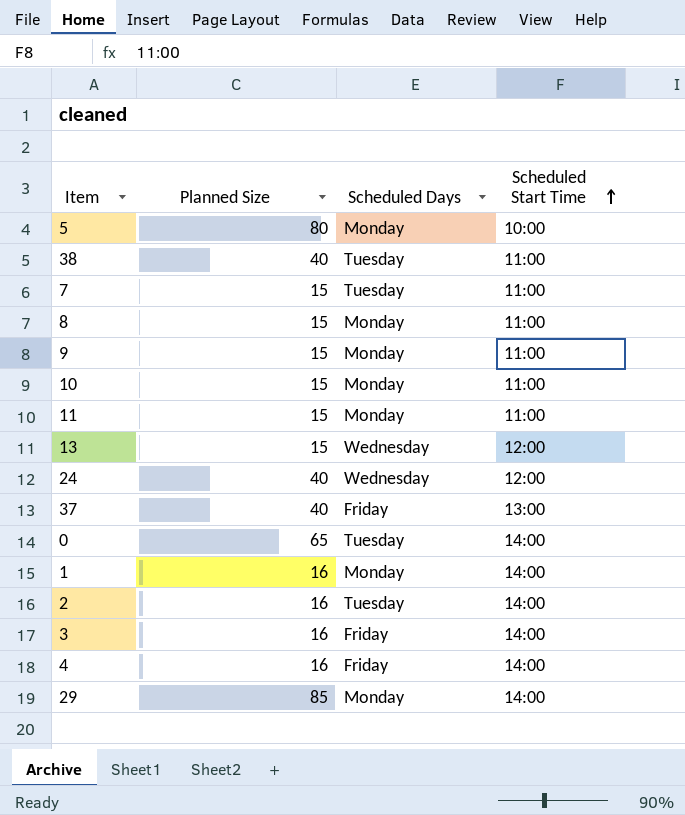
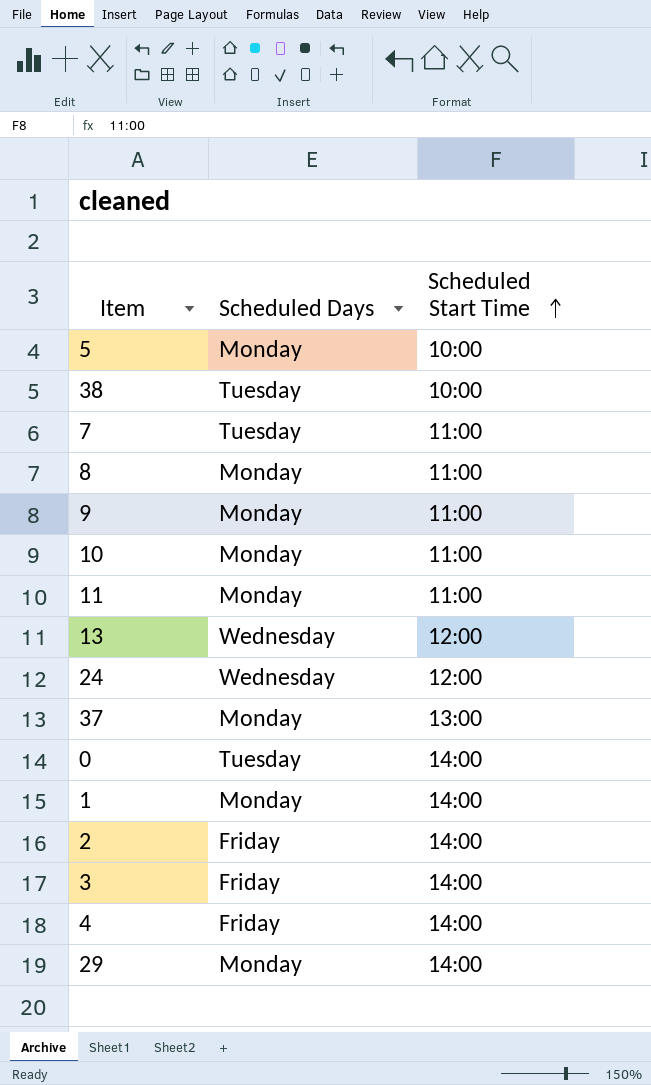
column Planned Size | position: 2 -> none
38 | Scheduled Start Time: 11:00 -> 10:00
37 | Scheduled Days: Friday -> Monday
2 | Scheduled Days: Tuesday -> Friday

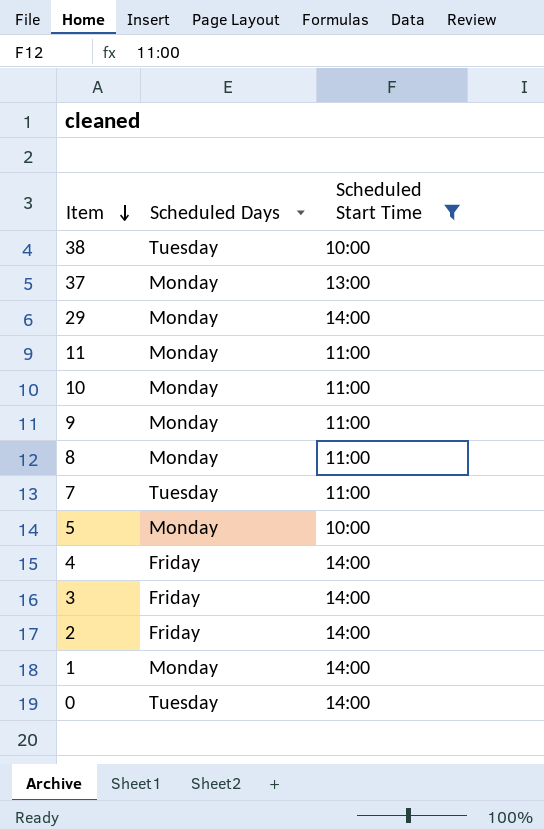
filter: none -> Scheduled Start Time != 12:00
row order: Scheduled Start Time ascending -> Item descending

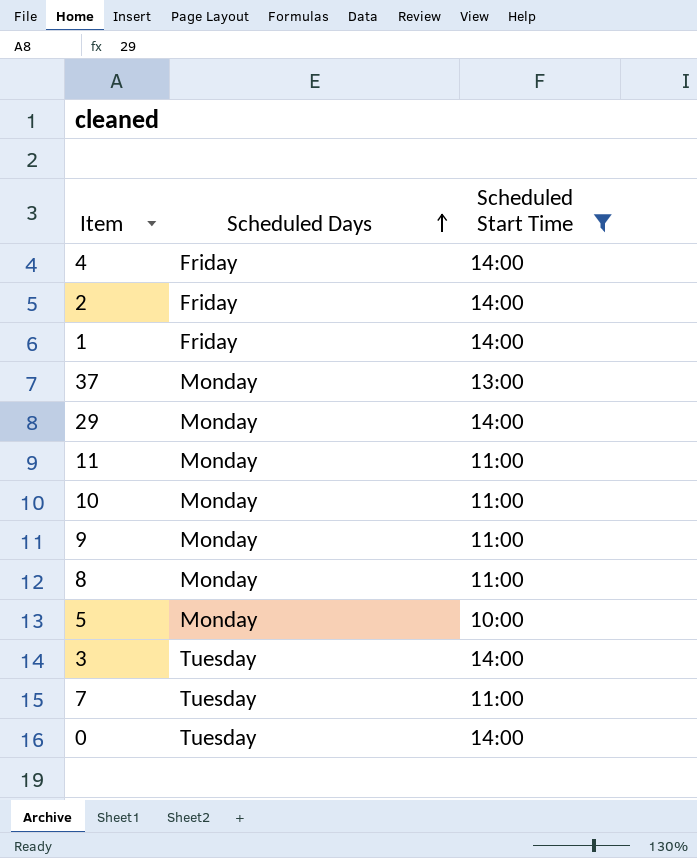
row order: Item descending -> Scheduled Days ascending
row 38: Tuesday | 10:00 -> none
1 | Scheduled Days: Monday -> Friday
3 | Scheduled Days: Friday -> Tuesday

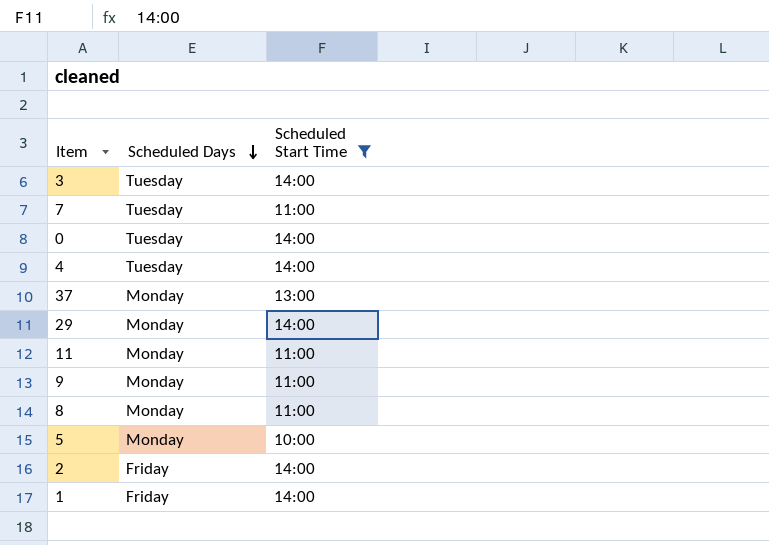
row order: Scheduled Days ascending -> Scheduled Days descending
row 10: Monday | 11:00 -> none
4 | Scheduled Days: Friday -> Tuesday

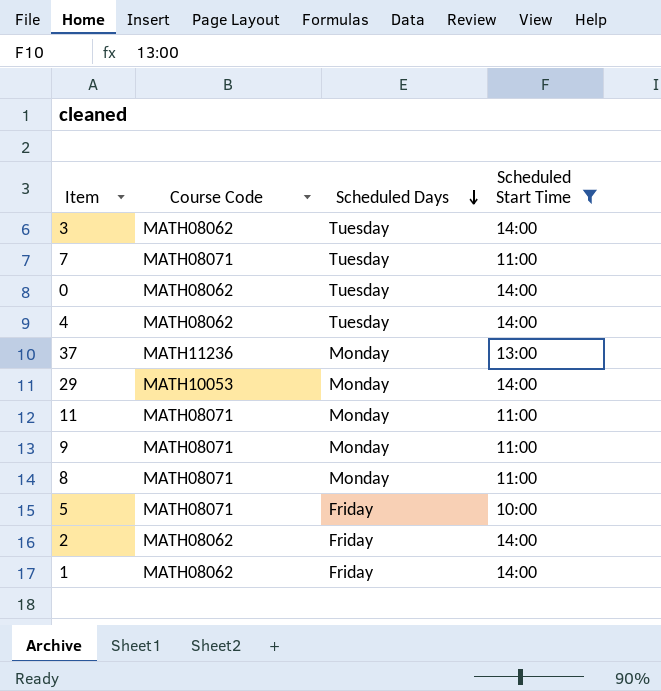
column Course Code | position: none -> 2
5 | Scheduled Days: Monday -> Friday

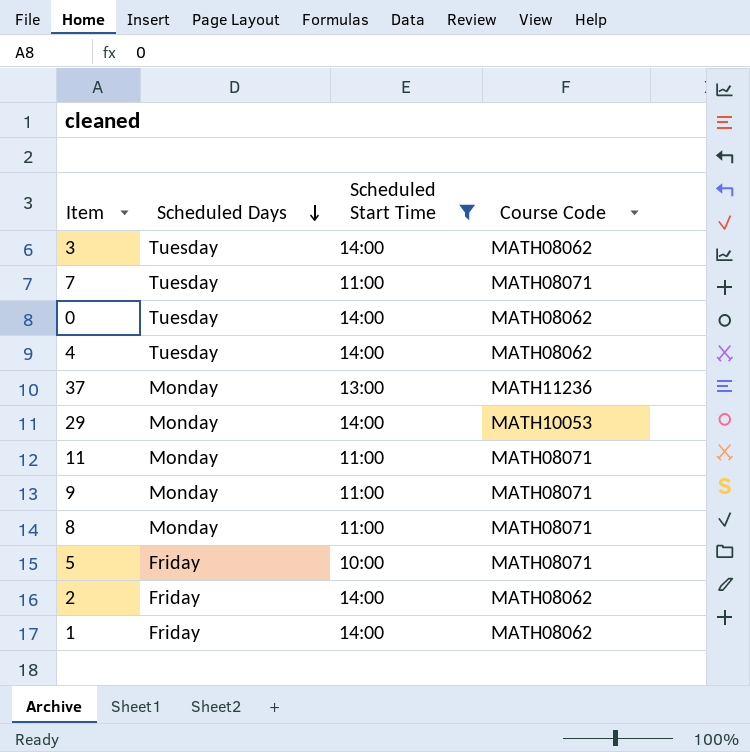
column Course Code | position: 2 -> 4

